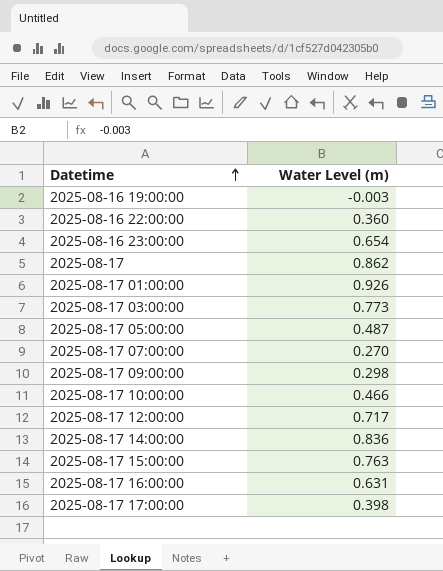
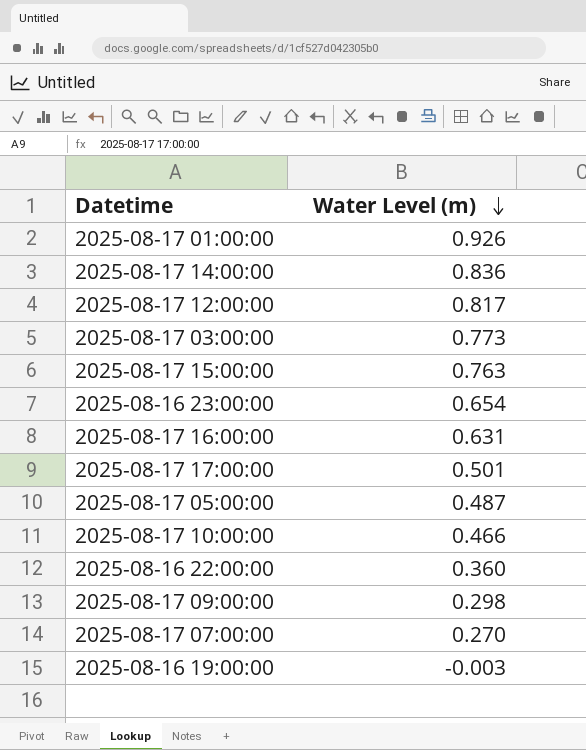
row order: Datetime ascending -> Water Level (m) descending
row 2025-08-17: 0.862 -> none
2025-08-17 12:00:00 | Water Level (m): 0.717 -> 0.817
2025-08-17 17:00:00 | Water Level (m): 0.398 -> 0.501

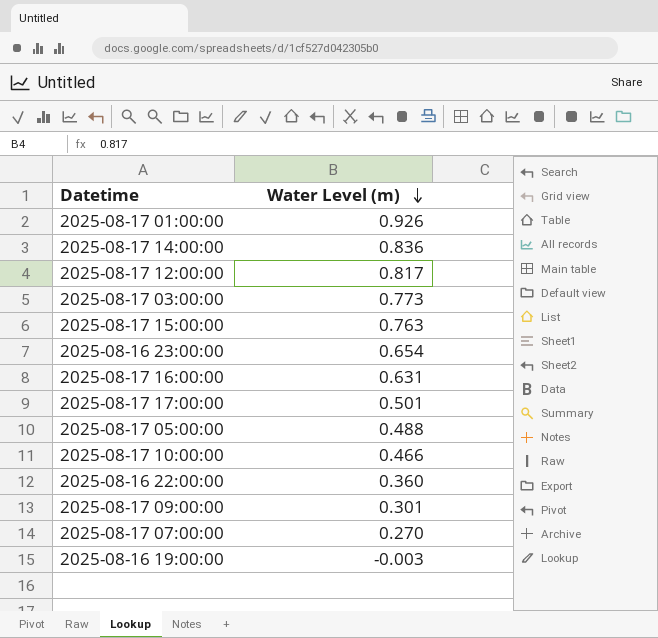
2025-08-17 05:00:00 | Water Level (m): 0.487 -> 0.488
2025-08-17 09:00:00 | Water Level (m): 0.298 -> 0.301

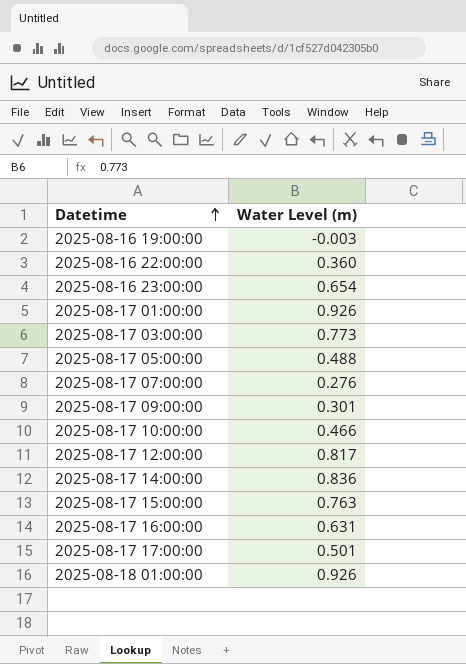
row order: Water Level (m) descending -> Datetime ascending
2025-08-17 07:00:00 | Water Level (m): 0.270 -> 0.276
row 2025-08-18 01:00:00: none -> 0.926

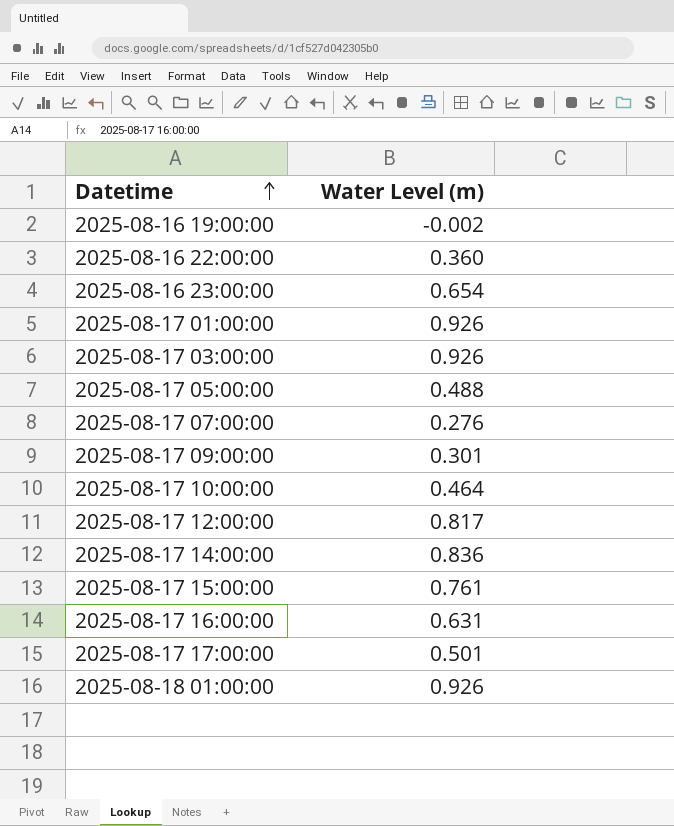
2025-08-16 19:00:00 | Water Level (m): -0.003 -> -0.002
2025-08-17 03:00:00 | Water Level (m): 0.773 -> 0.926
2025-08-17 10:00:00 | Water Level (m): 0.466 -> 0.464
2025-08-17 15:00:00 | Water Level (m): 0.763 -> 0.761

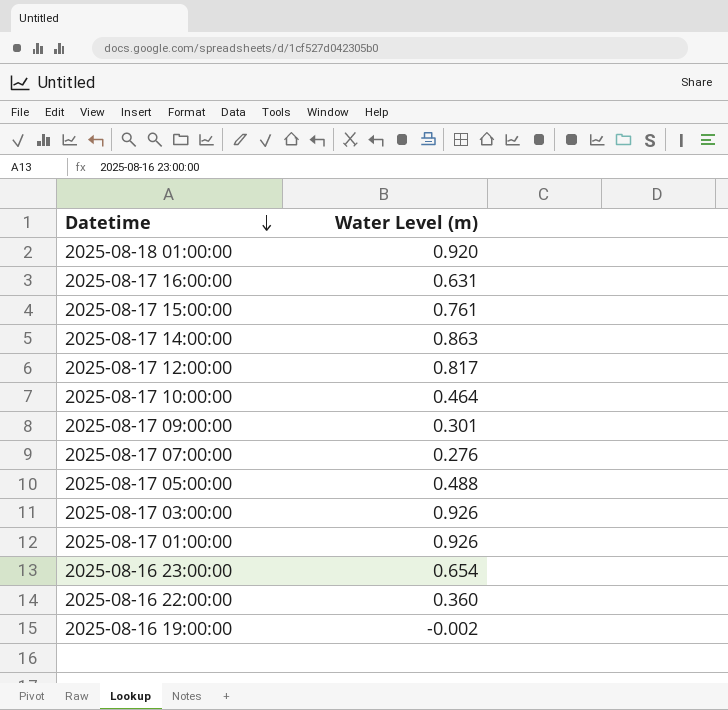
row order: Datetime ascending -> Datetime descending
row 2025-08-17 17:00:00: 0.501 -> none
2025-08-18 01:00:00 | Water Level (m): 0.926 -> 0.920
2025-08-17 14:00:00 | Water Level (m): 0.836 -> 0.863

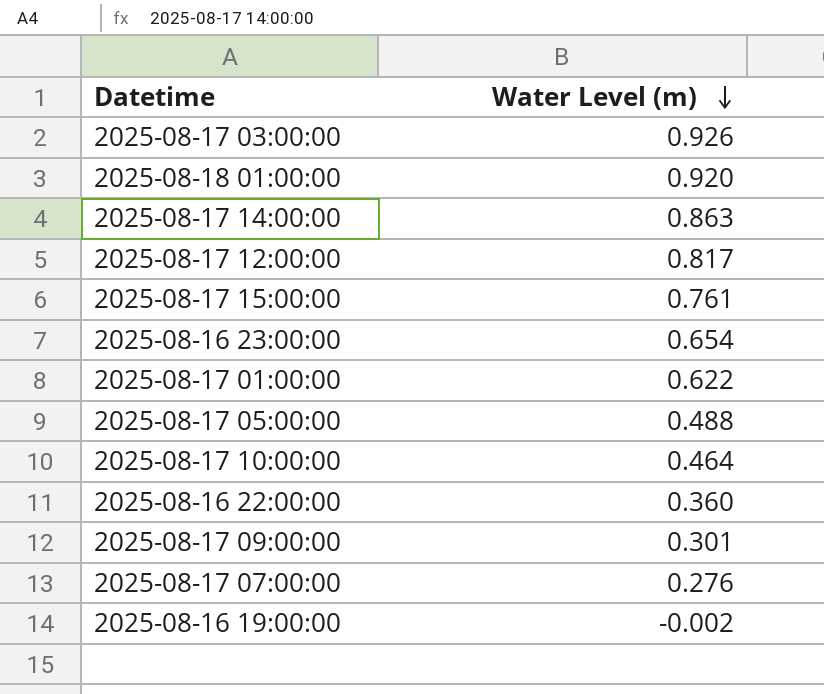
row order: Datetime descending -> Water Level (m) descending
row 2025-08-17 16:00:00: 0.631 -> none
2025-08-17 01:00:00 | Water Level (m): 0.926 -> 0.622

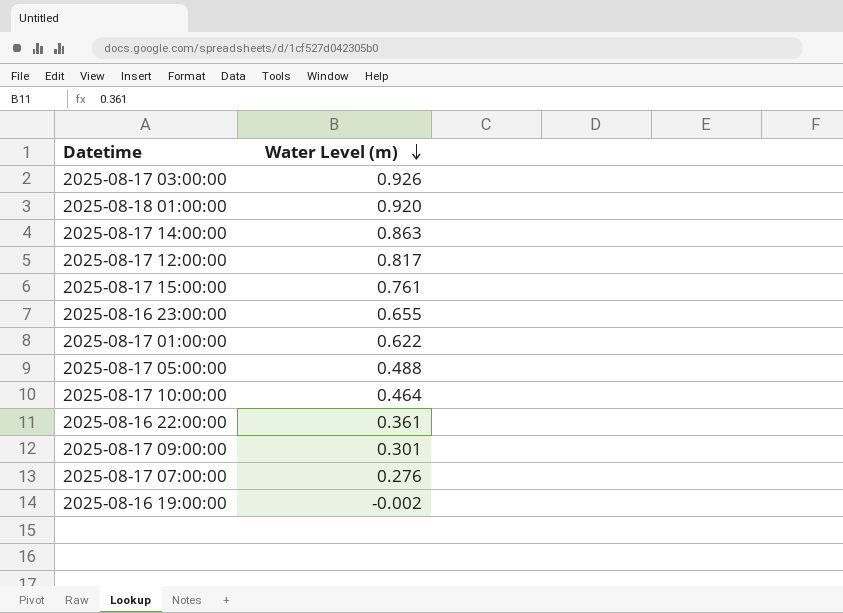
2025-08-16 23:00:00 | Water Level (m): 0.654 -> 0.655
2025-08-16 22:00:00 | Water Level (m): 0.360 -> 0.361

